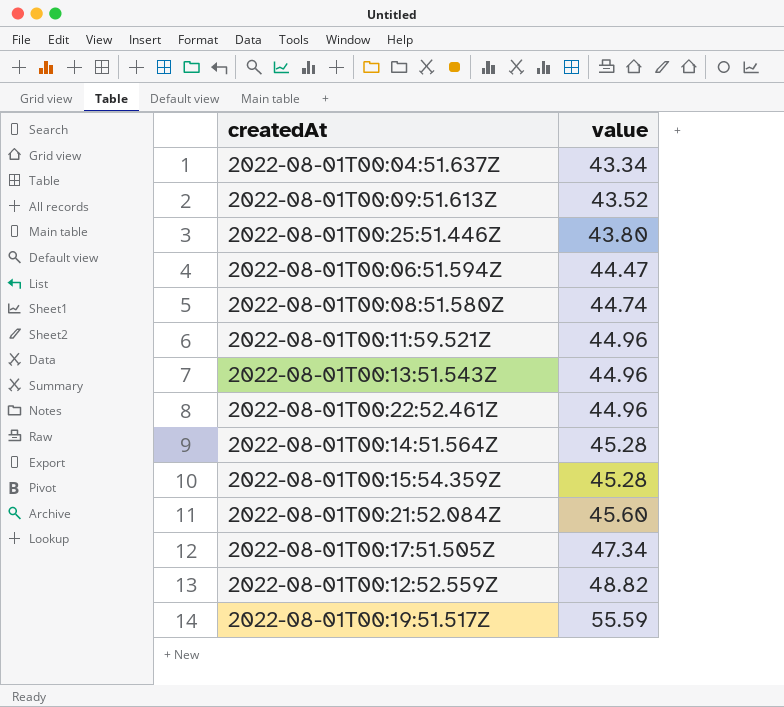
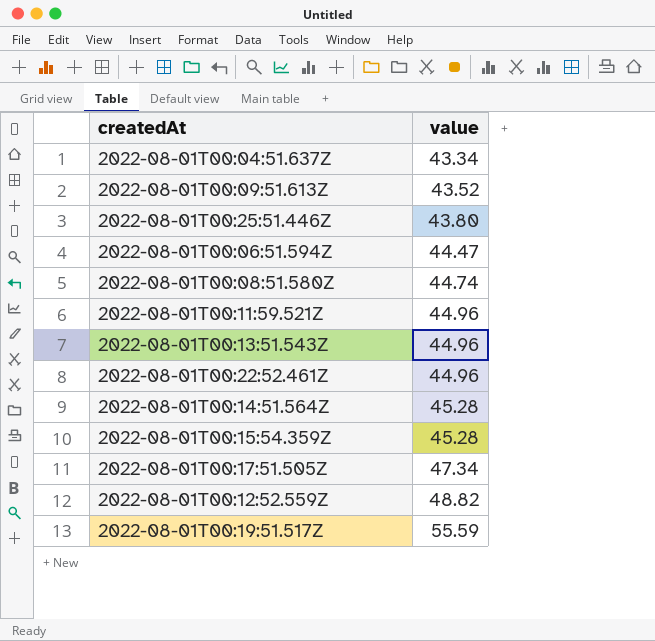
row 2022-08-01T00:21:52.084Z: 45.60 -> none

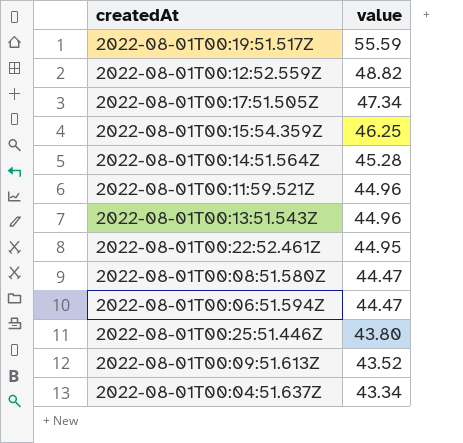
row order: value ascending -> value descending
2022-08-01T00:15:54.359Z | value: 45.28 -> 46.25
2022-08-01T00:22:52.461Z | value: 44.96 -> 44.95
2022-08-01T00:08:51.580Z | value: 44.74 -> 44.47

